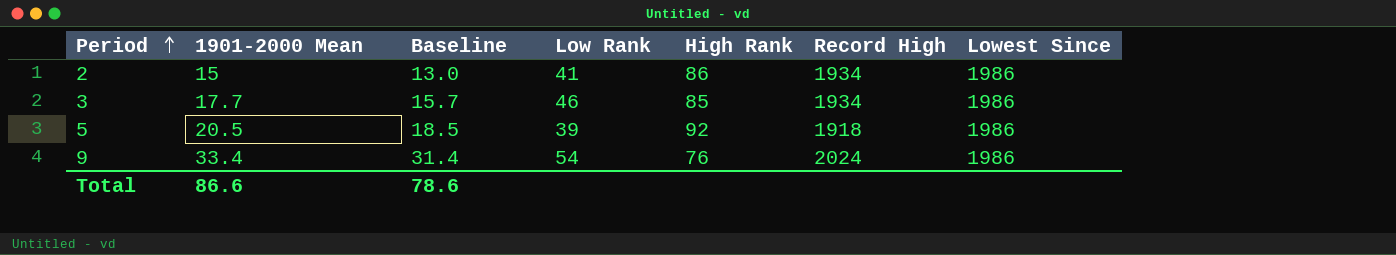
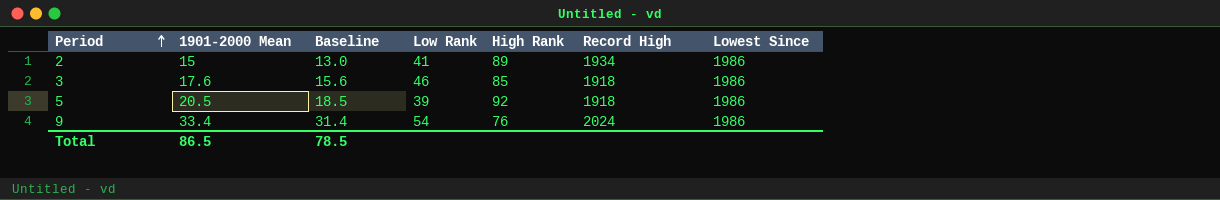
2 | High Rank: 86 -> 89
3 | 1901-2000 Mean: 17.7 -> 17.6
3 | Baseline: 15.7 -> 15.6
3 | Record High: 1934 -> 1918
Total | 1901-2000 Mean: 86.6 -> 86.5
Total | Baseline: 78.6 -> 78.5

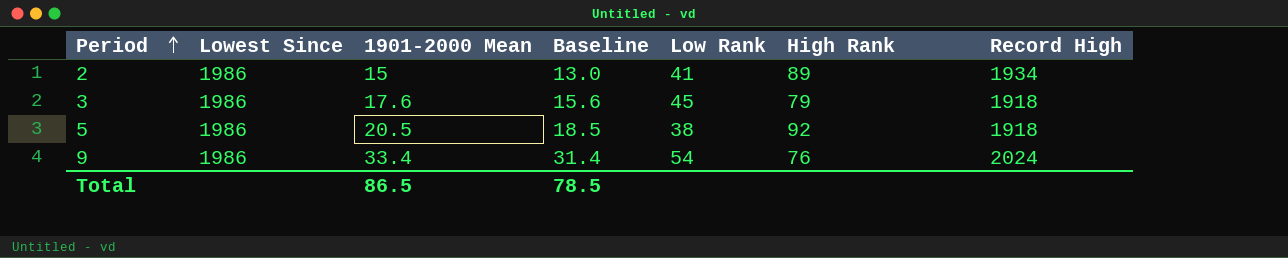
column Lowest Since | position: 7 -> 2
3 | Low Rank: 46 -> 45
3 | High Rank: 85 -> 79
5 | Low Rank: 39 -> 38

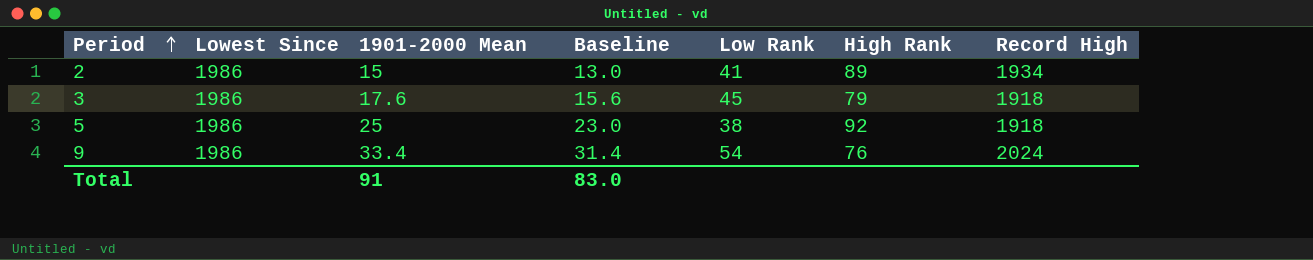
5 | 1901-2000 Mean: 20.5 -> 25
5 | Baseline: 18.5 -> 23.0
Total | 1901-2000 Mean: 86.5 -> 91
Total | Baseline: 78.5 -> 83.0

